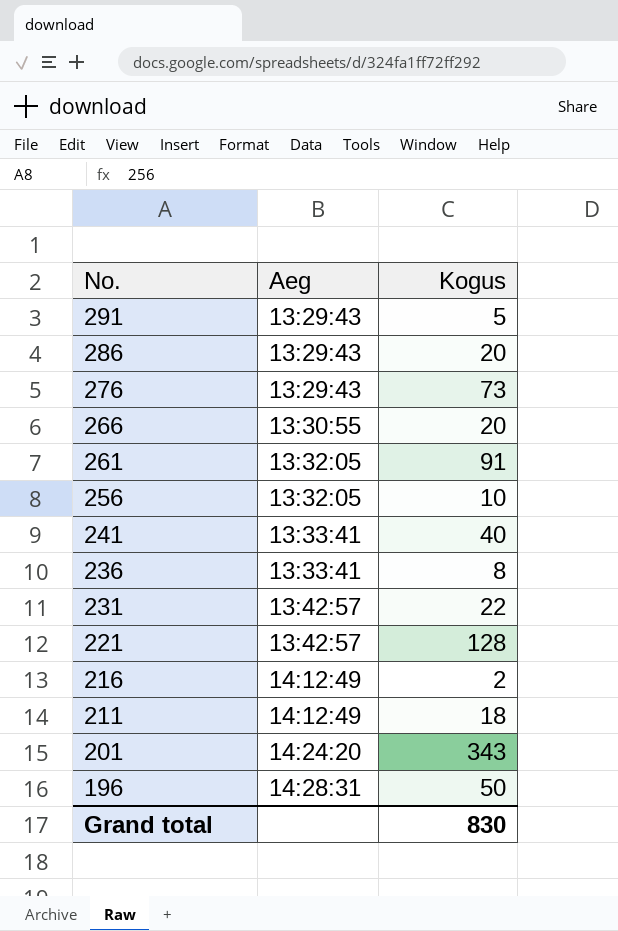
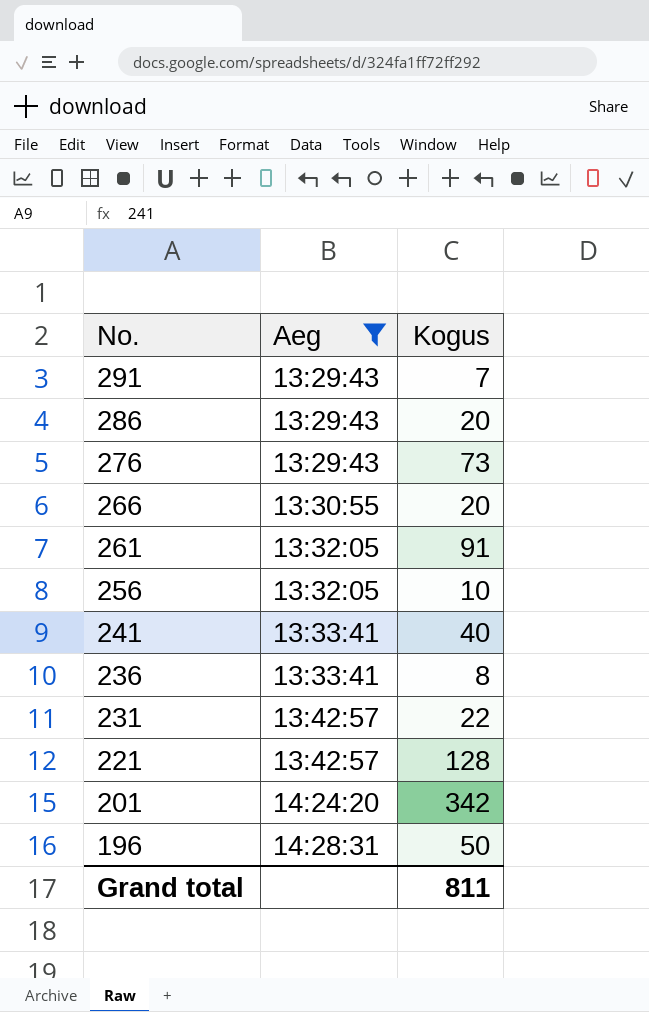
filter: none -> Aeg != 14:12:49
291 | Kogus: 5 -> 7
201 | Kogus: 343 -> 342
Grand total | Kogus: 830 -> 811

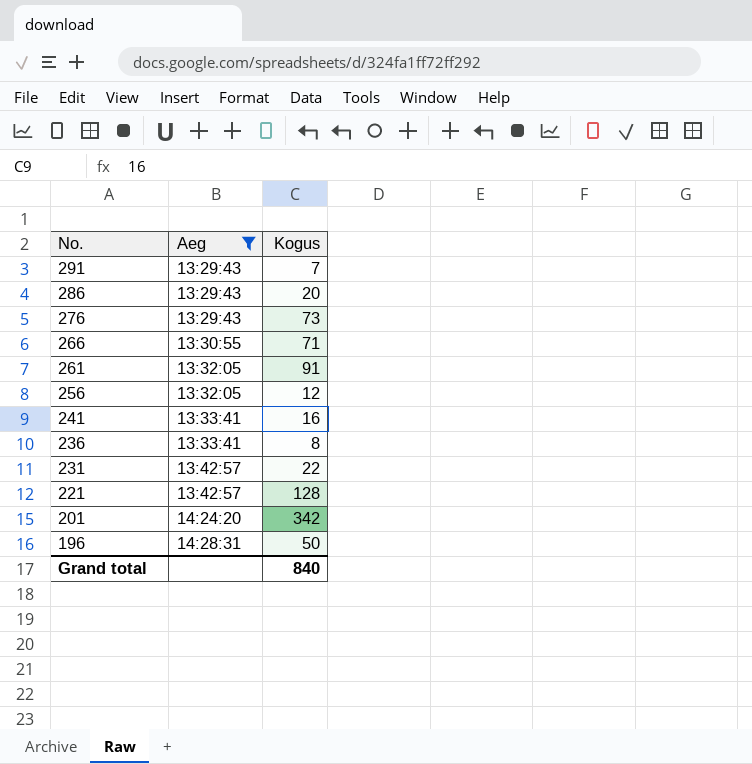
266 | Kogus: 20 -> 71
256 | Kogus: 10 -> 12
241 | Kogus: 40 -> 16
Grand total | Kogus: 811 -> 840

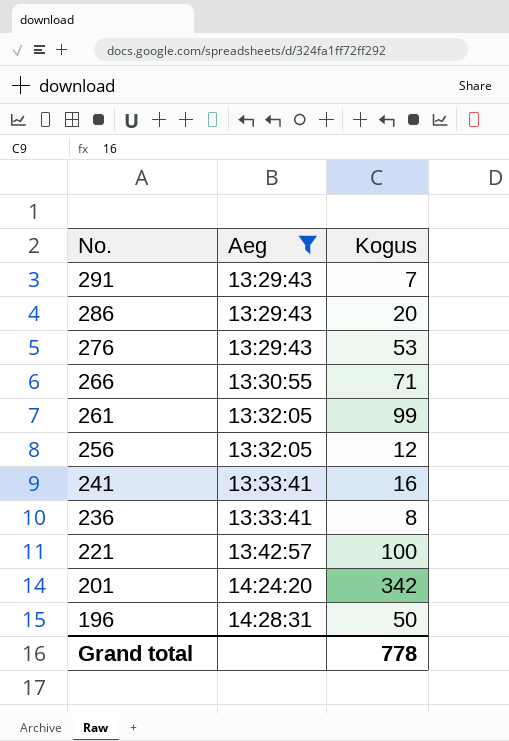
row 231: 13:42:57 | 22 -> none
276 | Kogus: 73 -> 53
261 | Kogus: 91 -> 99
221 | Kogus: 128 -> 100
Grand total | Kogus: 840 -> 778

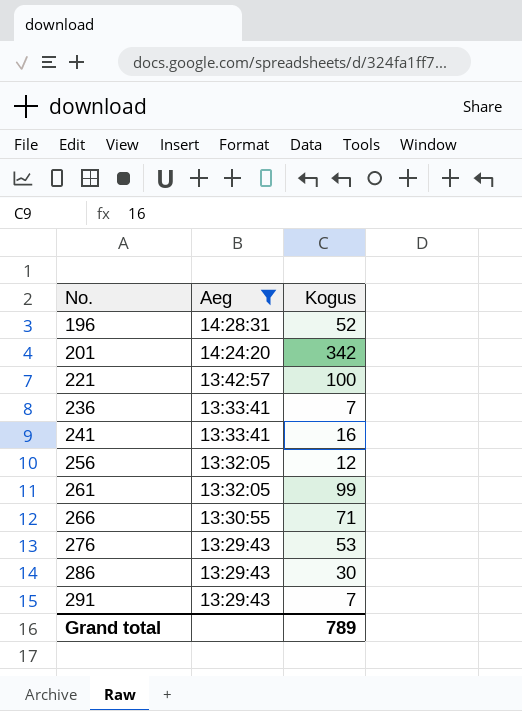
row order: No. descending -> No. ascending
196 | Kogus: 50 -> 52
236 | Kogus: 8 -> 7
286 | Kogus: 20 -> 30
Grand total | Kogus: 778 -> 789

